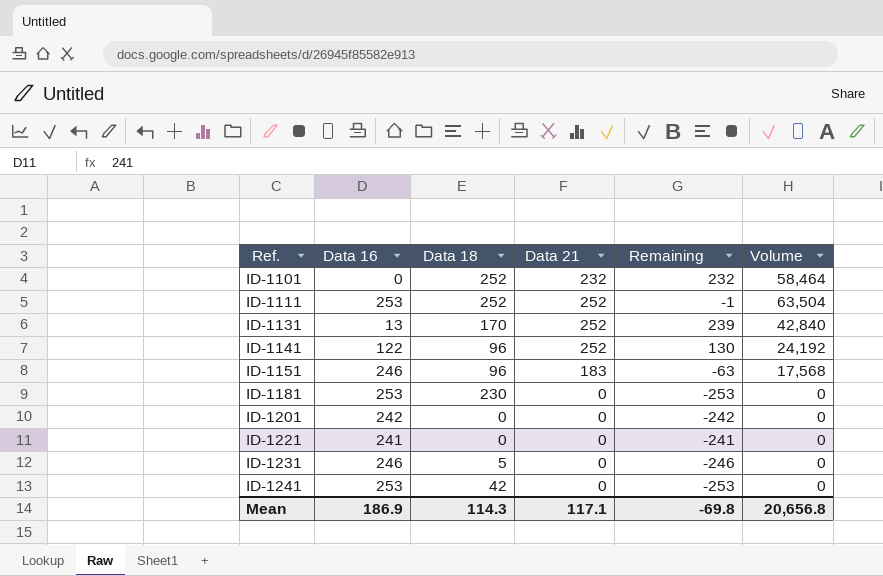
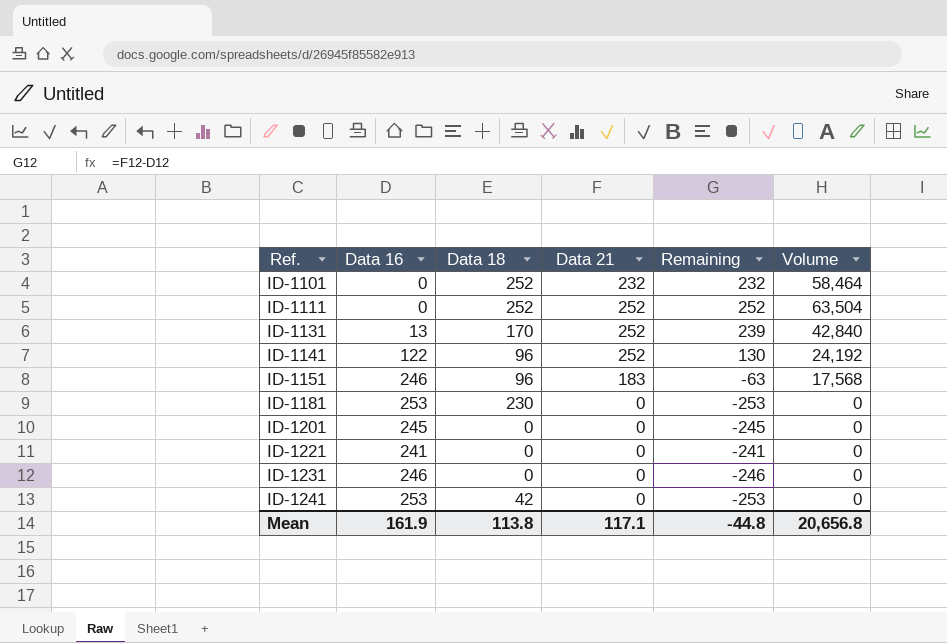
ID-1111 | Data 16: 253 -> 0
ID-1111 | Remaining: -1 -> 252
ID-1201 | Data 16: 242 -> 245
ID-1201 | Remaining: -242 -> -245
ID-1231 | Data 18: 5 -> 0
Mean | Data 16: 186.9 -> 161.9
Mean | Data 18: 114.3 -> 113.8
Mean | Remaining: -69.8 -> -44.8

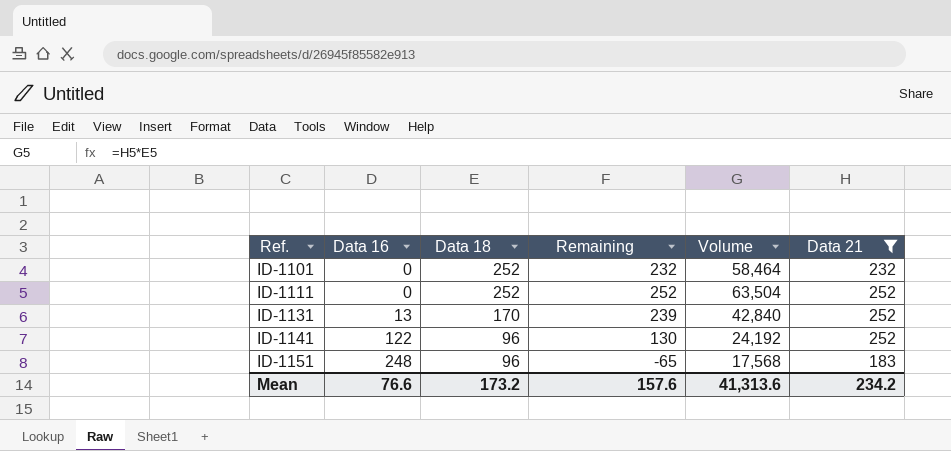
filter: none -> Data 21 != 0
column Data 21 | position: 4 -> 6
ID-1151 | Data 16: 246 -> 248
ID-1151 | Remaining: -63 -> -65
Mean | Data 16: 161.9 -> 76.6
Mean | Data 18: 113.8 -> 173.2
Mean | Remaining: -44.8 -> 157.6
Mean | Volume: 20,656.8 -> 41,313.6
Mean | Data 21: 117.1 -> 234.2

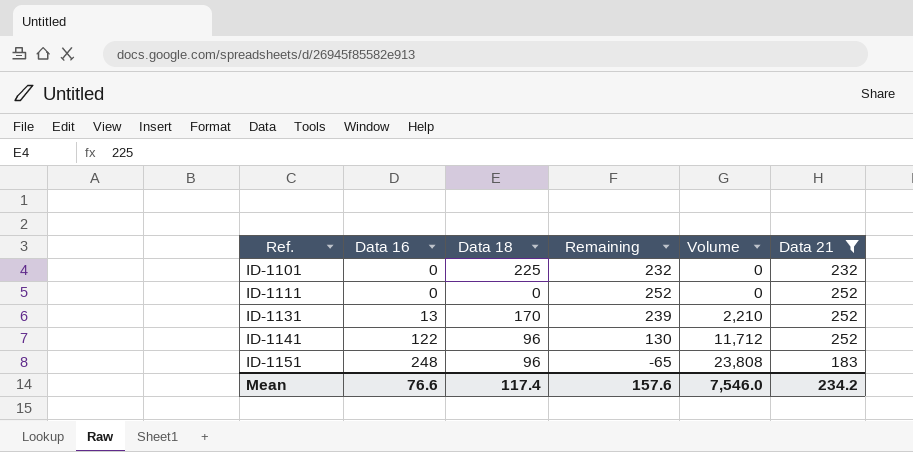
column Volume | formula: [Data 18] * [Data 21] -> [Data 16] * [Data 18]
ID-1101 | Data 18: 252 -> 225
ID-1111 | Data 18: 252 -> 0
Mean | Data 18: 173.2 -> 117.4
Mean | Volume: 41,313.6 -> 7,546.0

